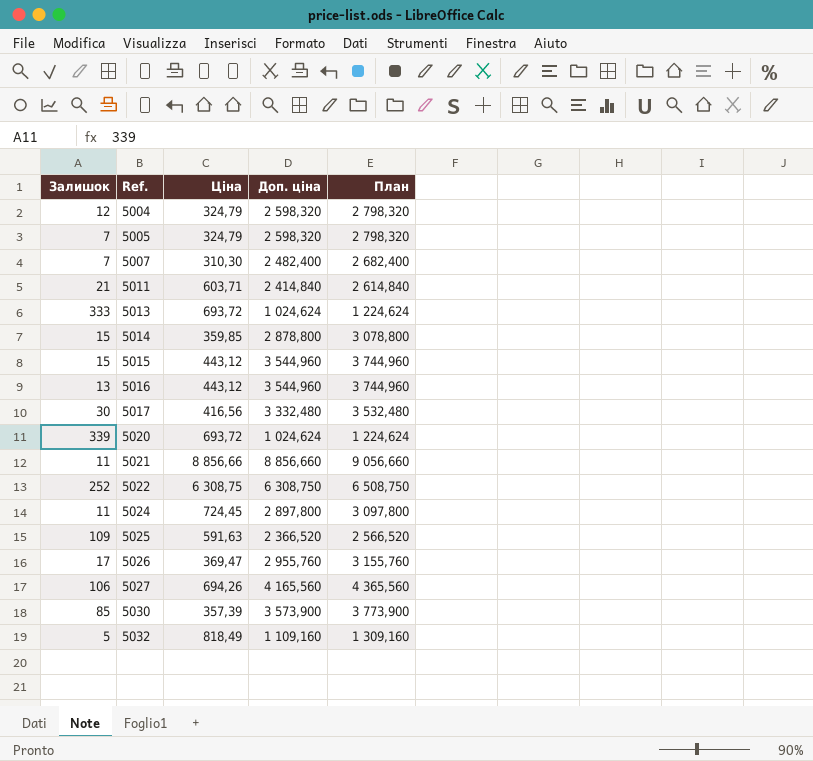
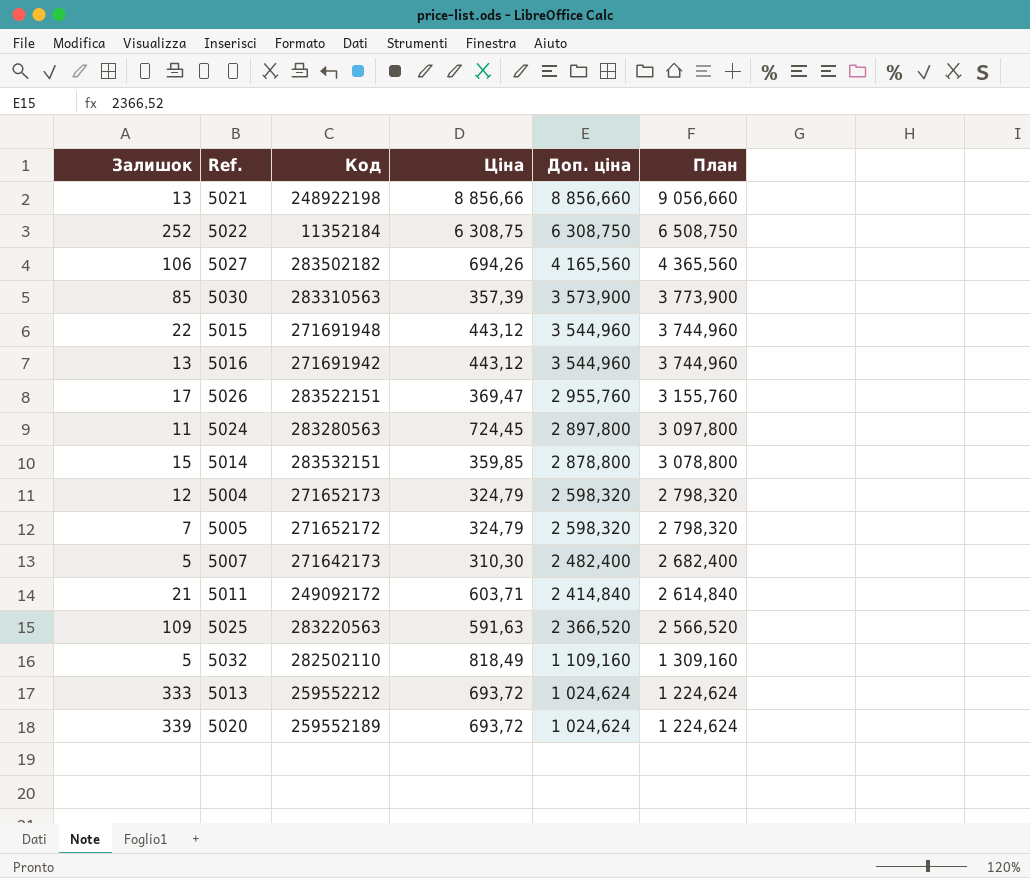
row order: Ref. ascending -> Доп. ціна descending
column Код | position: none -> 3
row 5017: 30 | 416,56 | 3 332,480 | 3 532,480 -> none
5021 | Залишок: 11 -> 13
5015 | Залишок: 15 -> 22
5007 | Залишок: 7 -> 5

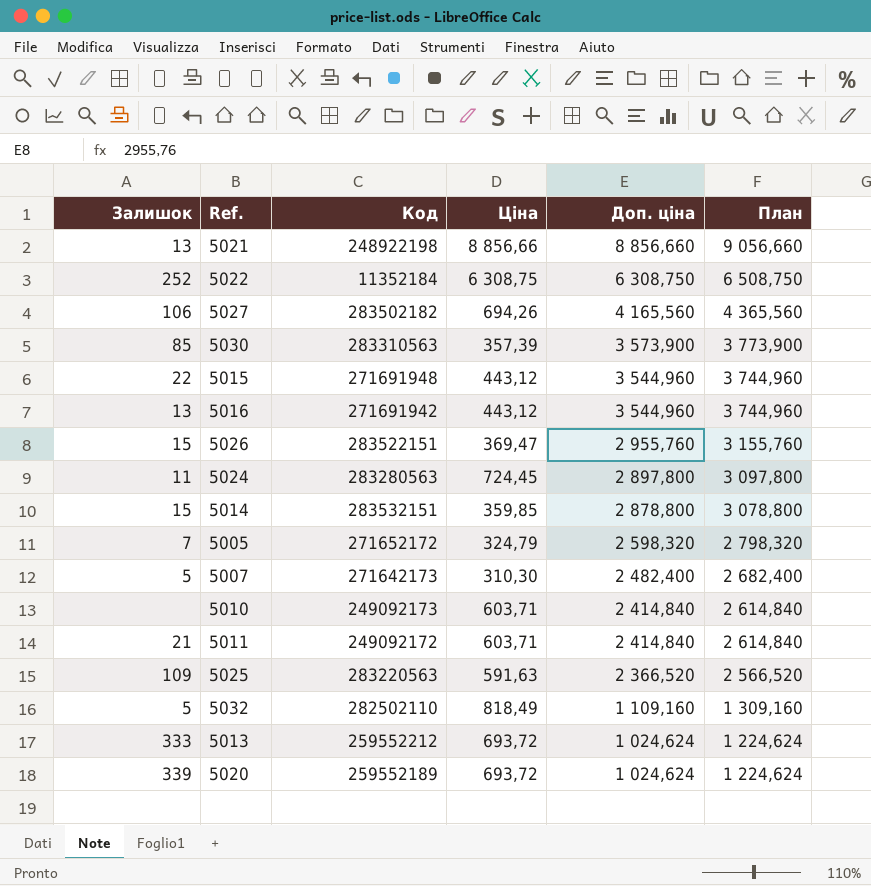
row 5004: 12 | 271652173 | 324,79 | 2 598,320 | 2 798,320 -> none
5026 | Залишок: 17 -> 15
row 5010: none -> none | 249092173 | 603,71 | 2 414,840 | 2 614,840

